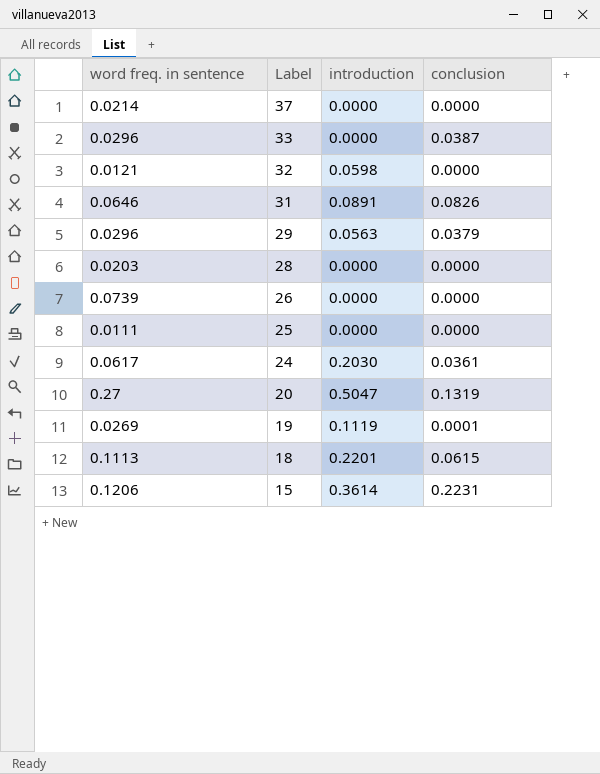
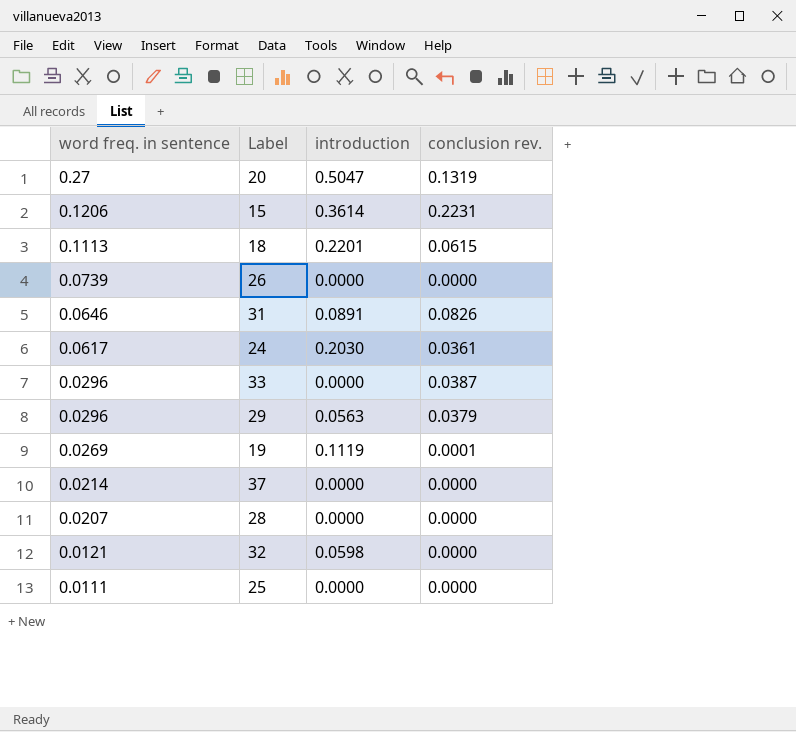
row order: Label descending -> word freq. in sentence descending
column name: conclusion -> conclusion rev.
28 | word freq. in sentence: 0.0203 -> 0.0207

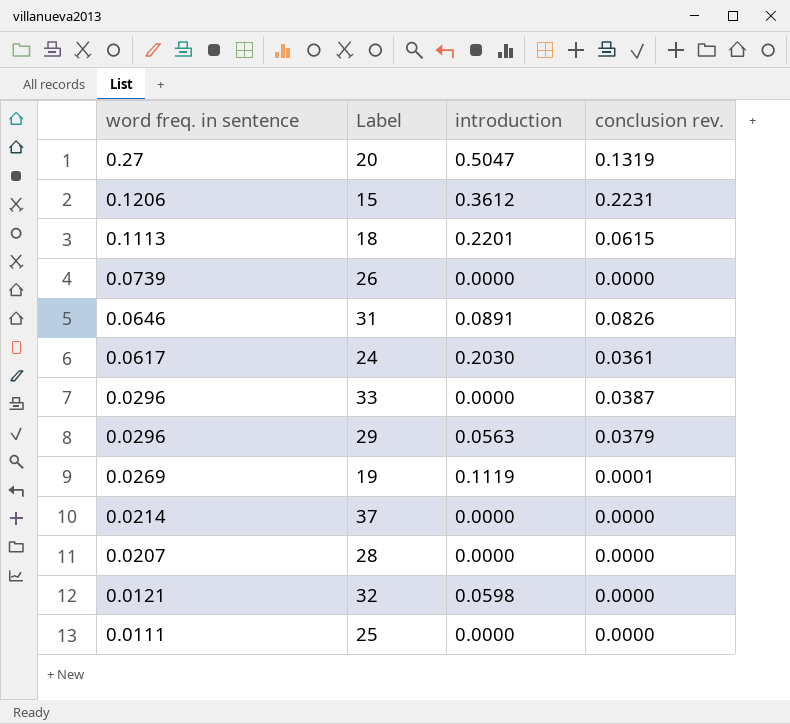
15 | introduction: 0.3614 -> 0.3612

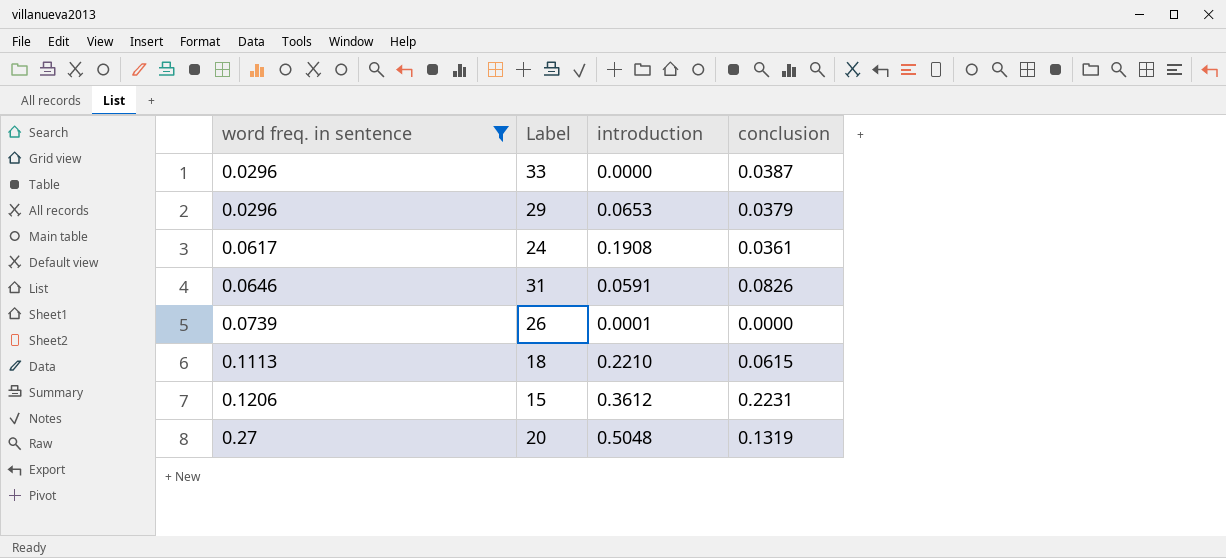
filter: none -> word freq. in sentence >= 0.0296
row order: word freq. in sentence descending -> word freq. in sentence ascending
column name: conclusion rev. -> conclusion
29 | introduction: 0.0563 -> 0.0653
24 | introduction: 0.2030 -> 0.1908
31 | introduction: 0.0891 -> 0.0591
26 | introduction: 0.0000 -> 0.0001
18 | introduction: 0.2201 -> 0.2210
20 | introduction: 0.5047 -> 0.5048

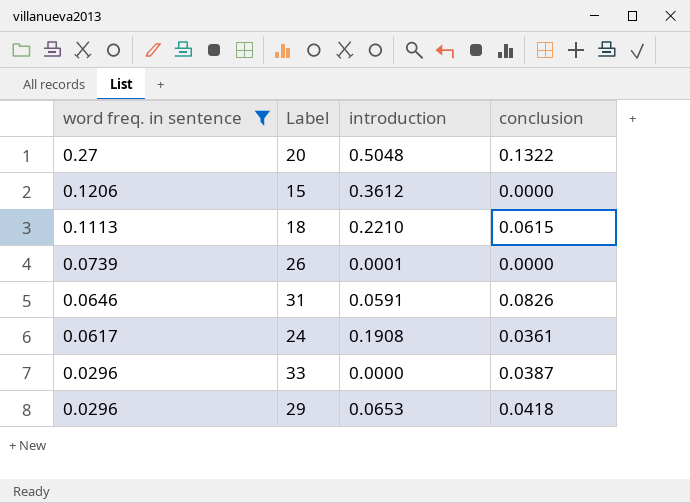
row order: word freq. in sentence ascending -> word freq. in sentence descending
20 | conclusion: 0.1319 -> 0.1322
15 | conclusion: 0.2231 -> 0.0000
29 | conclusion: 0.0379 -> 0.0418

